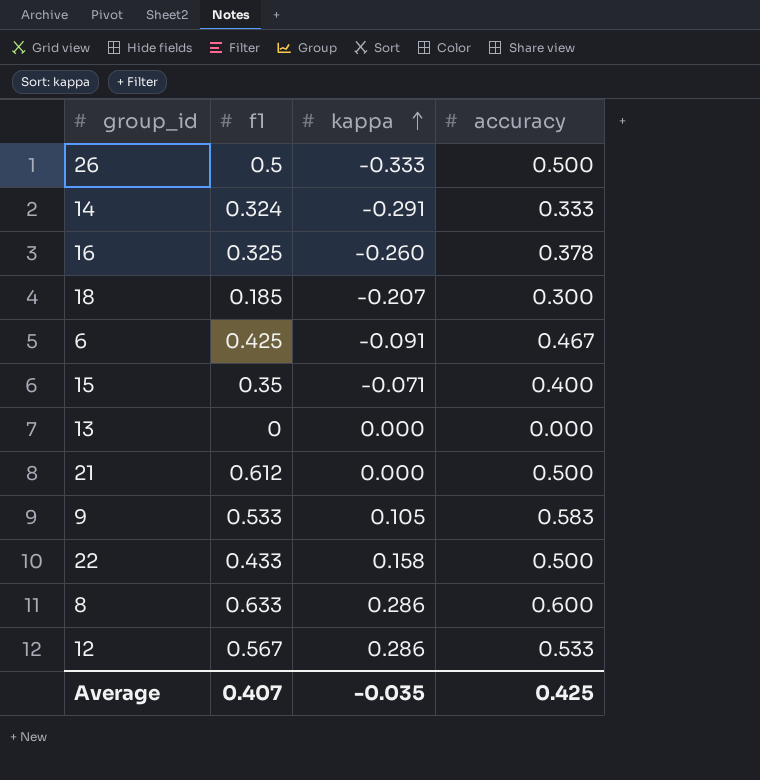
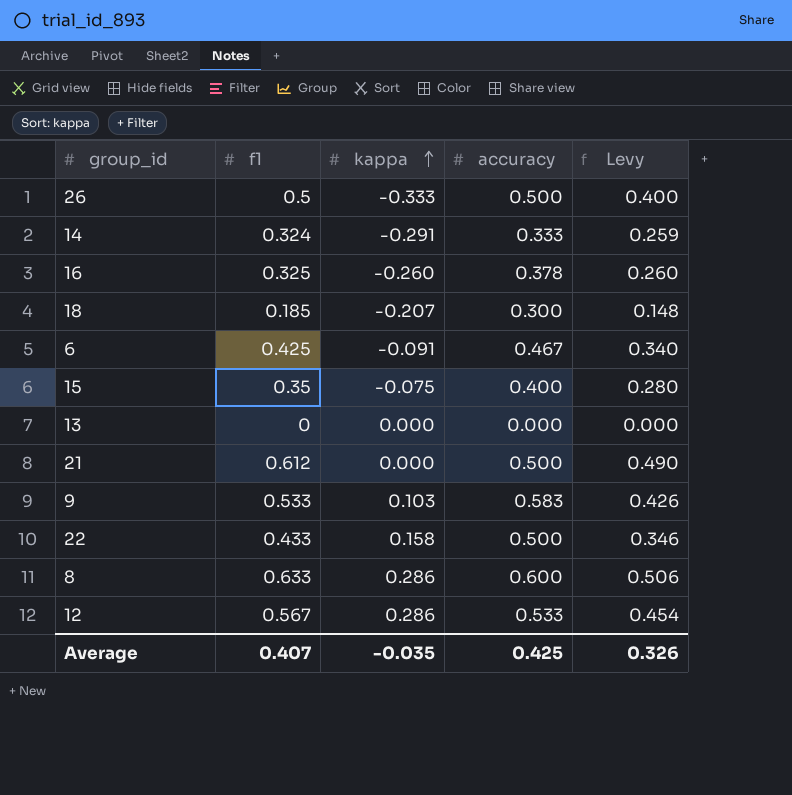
column Levy | formula: none -> [f1] * 0.8
15 | kappa: -0.071 -> -0.075
9 | kappa: 0.105 -> 0.103

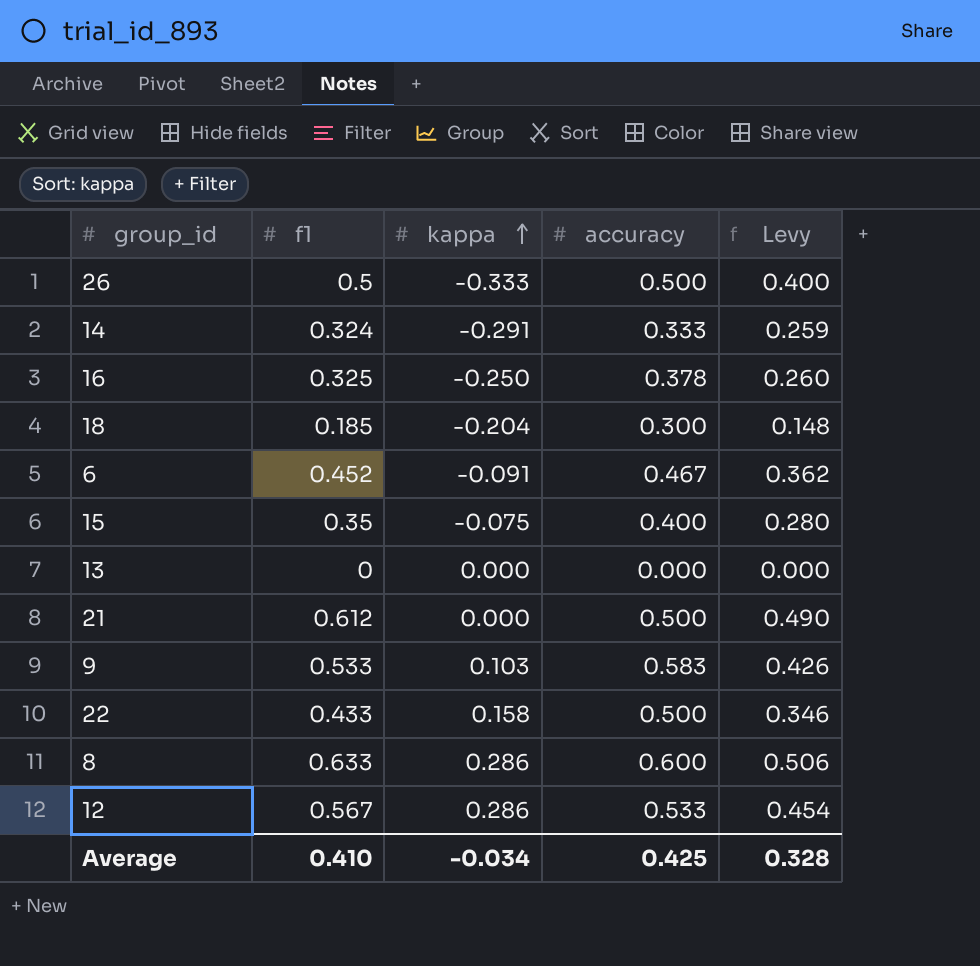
16 | kappa: -0.260 -> -0.250
18 | kappa: -0.207 -> -0.204
6 | f1: 0.425 -> 0.452
6 | Levy: 0.340 -> 0.362
Average | f1: 0.407 -> 0.410
Average | kappa: -0.035 -> -0.034
Average | Levy: 0.326 -> 0.328

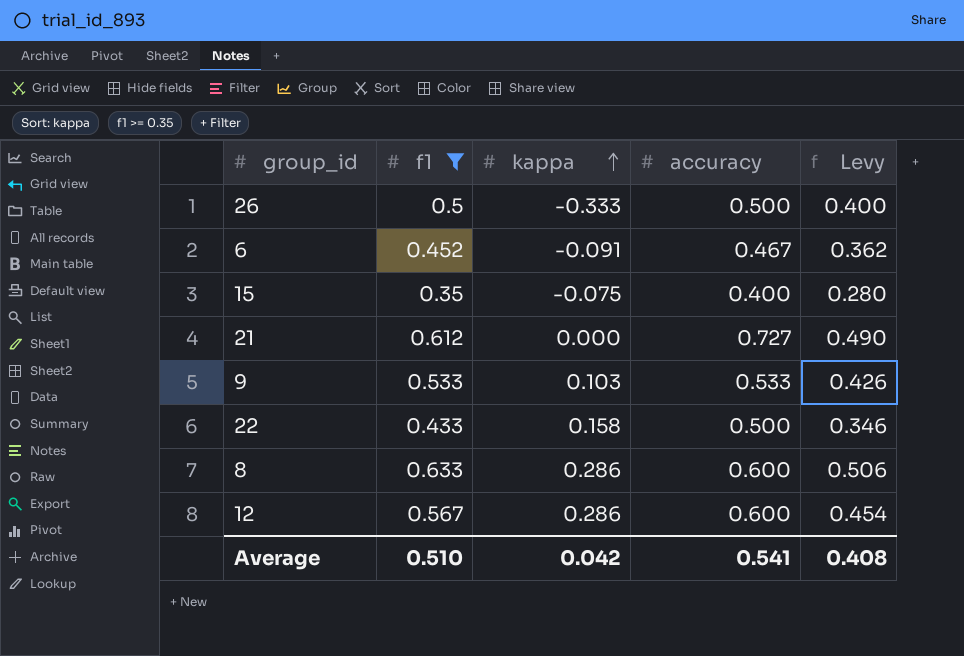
filter: none -> f1 >= 0.35
21 | accuracy: 0.500 -> 0.727
9 | accuracy: 0.583 -> 0.533
12 | accuracy: 0.533 -> 0.600
Average | f1: 0.410 -> 0.510
Average | kappa: -0.034 -> 0.042
Average | accuracy: 0.425 -> 0.541
Average | Levy: 0.328 -> 0.408

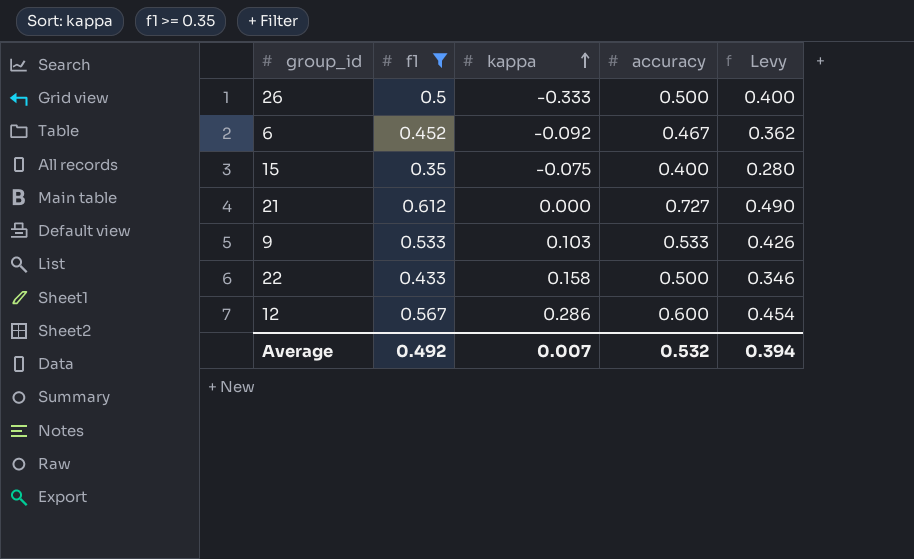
row 8: 0.633 | 0.286 | 0.600 | 0.506 -> none
6 | kappa: -0.091 -> -0.092
Average | f1: 0.510 -> 0.492
Average | kappa: 0.042 -> 0.007
Average | accuracy: 0.541 -> 0.532
Average | Levy: 0.408 -> 0.394

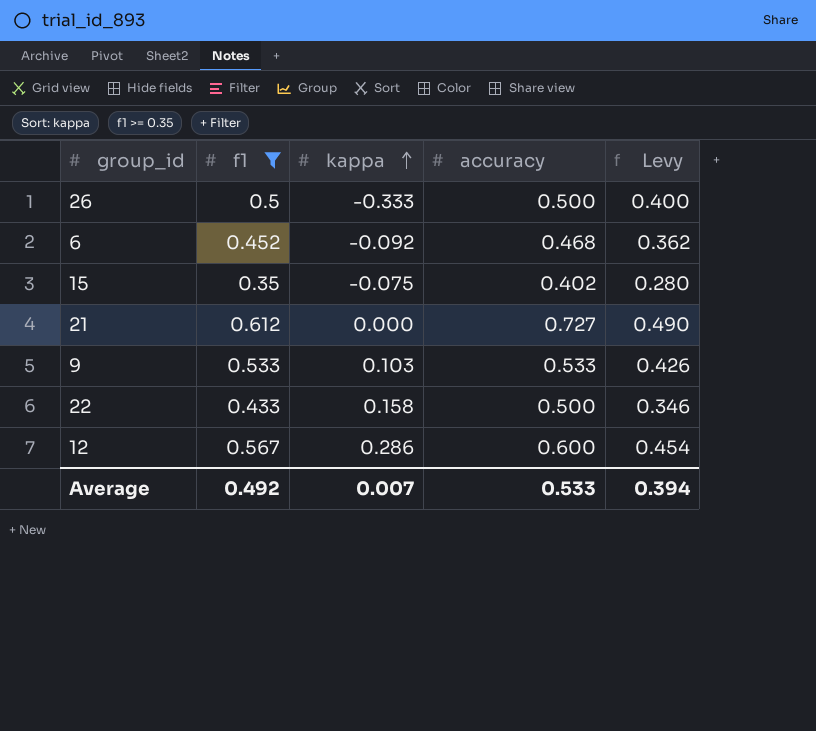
6 | accuracy: 0.467 -> 0.468
15 | accuracy: 0.400 -> 0.402
Average | accuracy: 0.532 -> 0.533

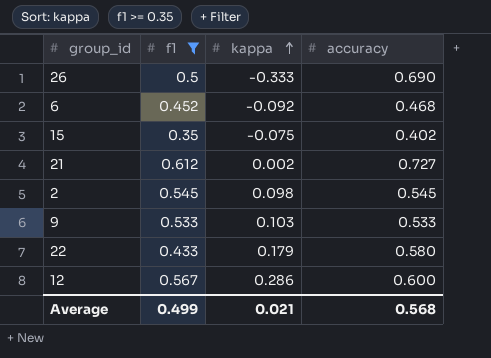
column Levy | formula: [f1] * 0.8 -> none
26 | accuracy: 0.500 -> 0.690
21 | kappa: 0.000 -> 0.002
row 2: none -> 0.545 | 0.098 | 0.545
22 | kappa: 0.158 -> 0.179
22 | accuracy: 0.500 -> 0.580
Average | f1: 0.492 -> 0.499
Average | kappa: 0.007 -> 0.021
Average | accuracy: 0.533 -> 0.568

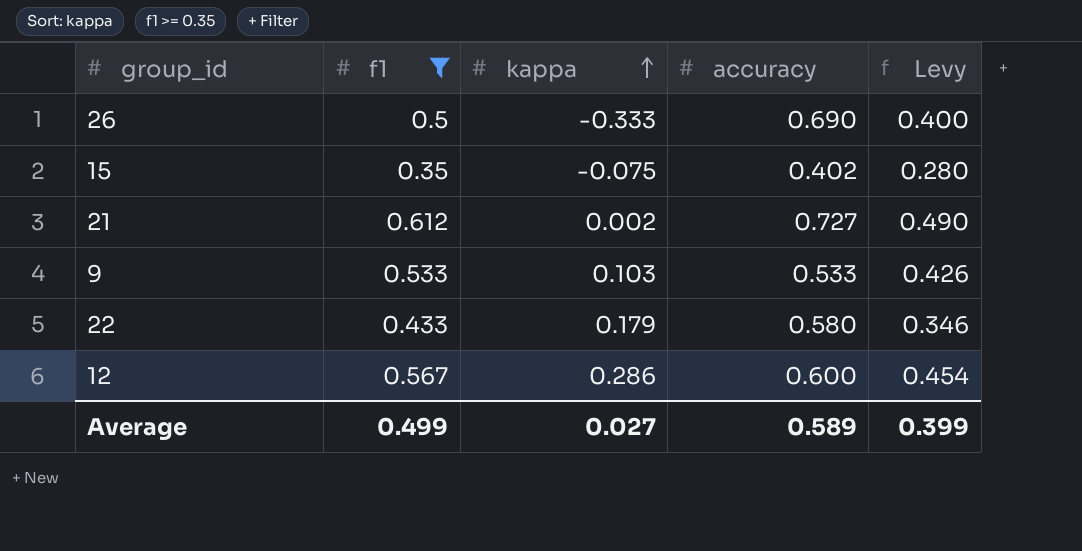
column Levy | formula: none -> [f1] * 0.8
row 6: 0.452 | -0.092 | 0.468 -> none
row 2: 0.545 | 0.098 | 0.545 -> none
Average | kappa: 0.021 -> 0.027
Average | accuracy: 0.568 -> 0.589

